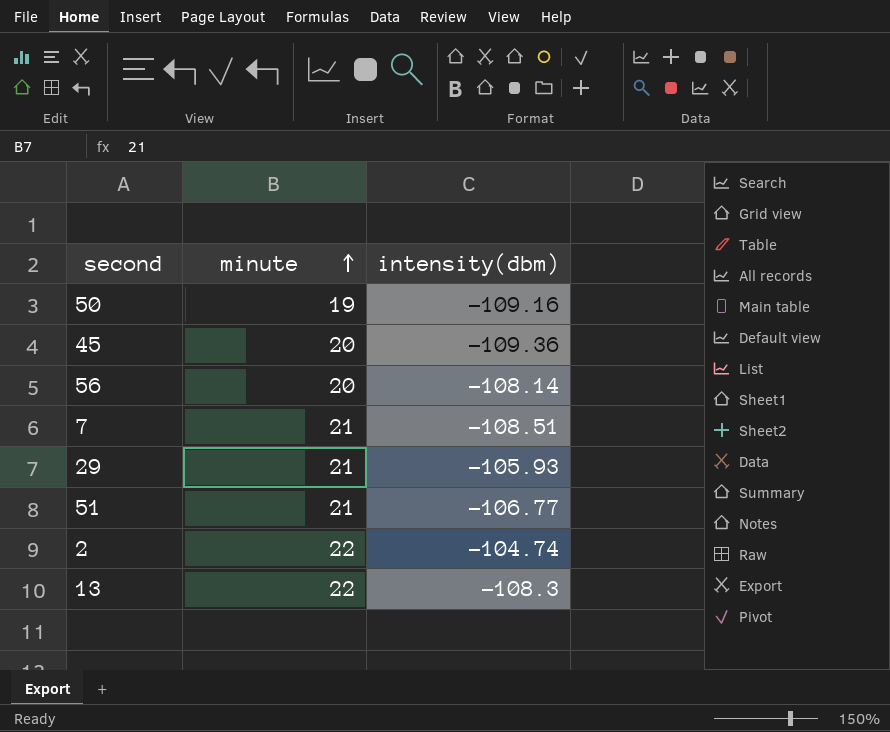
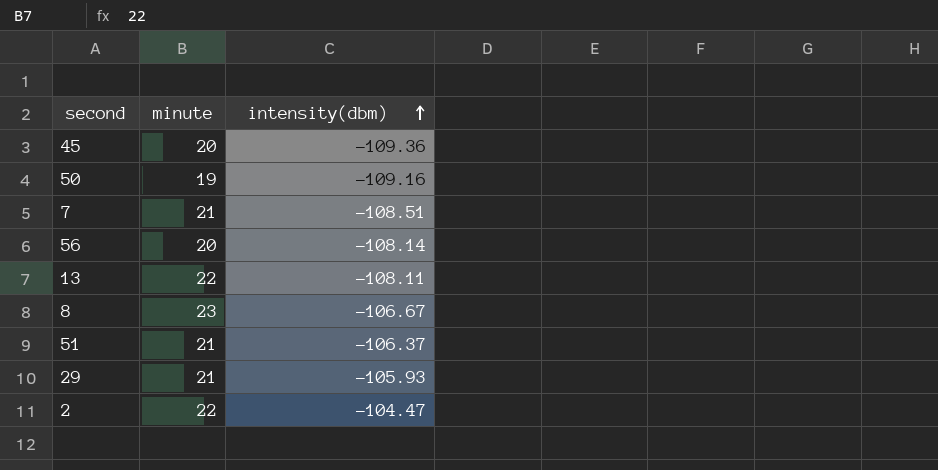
row order: minute ascending -> intensity(dbm) ascending
13 | intensity(dbm): -108.3 -> -108.11
row 8: none -> 23 | -106.67
51 | intensity(dbm): -106.77 -> -106.37
2 | intensity(dbm): -104.74 -> -104.47

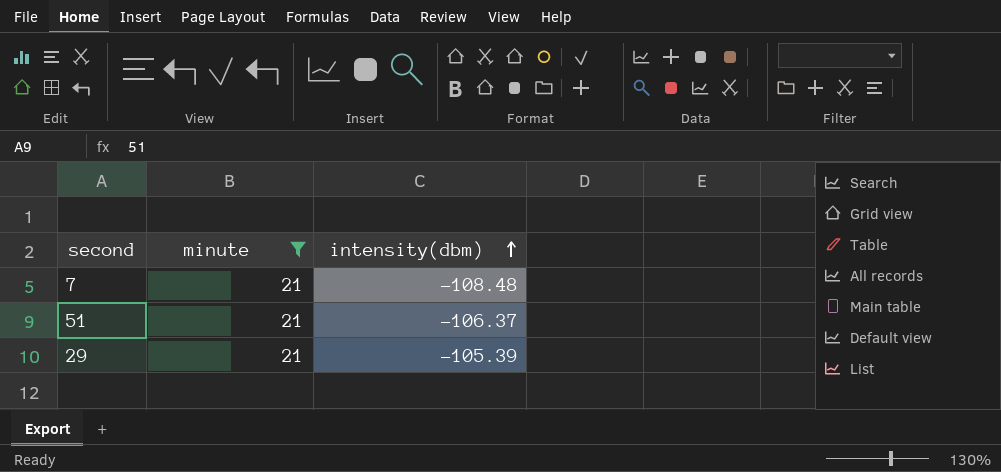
filter: none -> minute = 21
7 | intensity(dbm): -108.51 -> -108.48
29 | intensity(dbm): -105.93 -> -105.39

